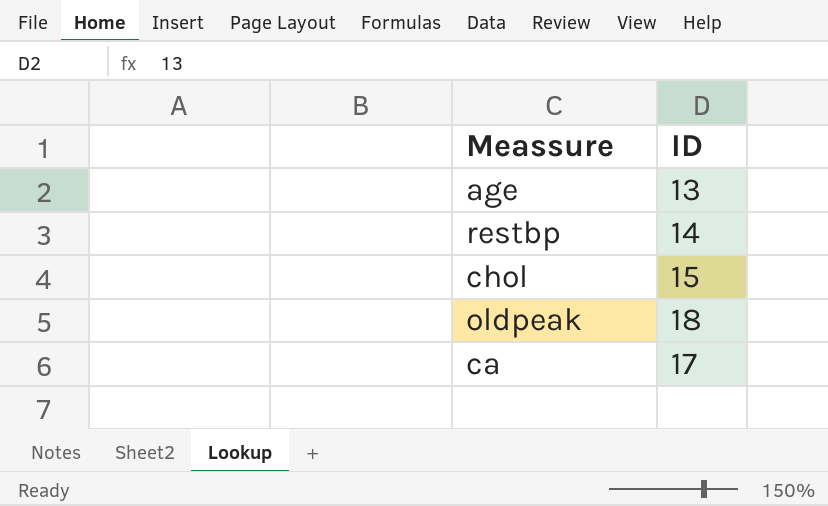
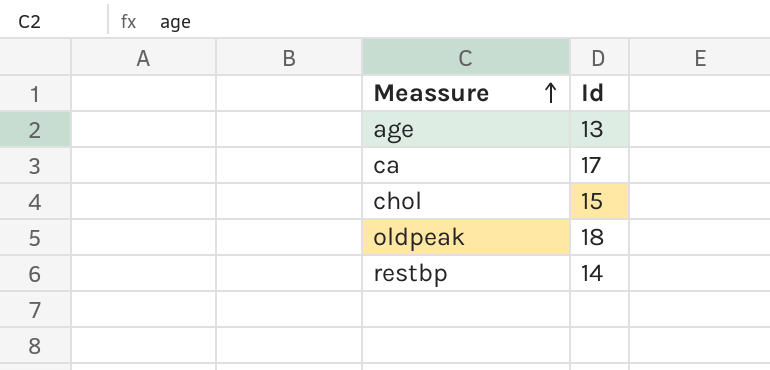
row order: none -> Meassure ascending
column name: ID -> Id

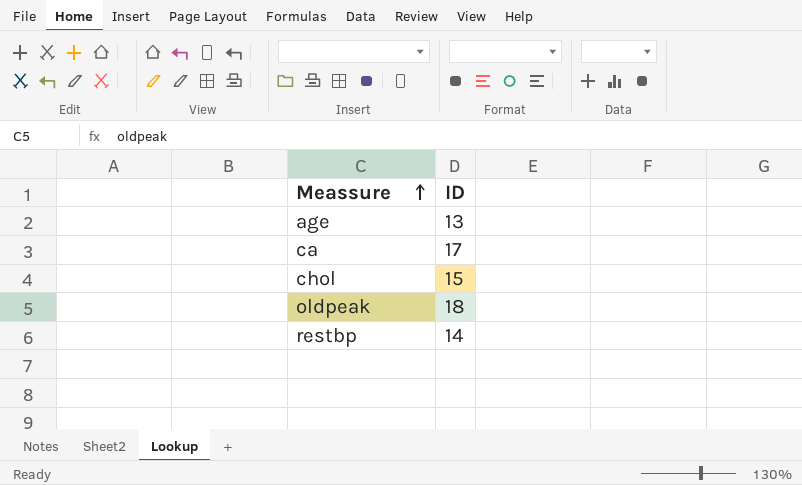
column name: Id -> ID

